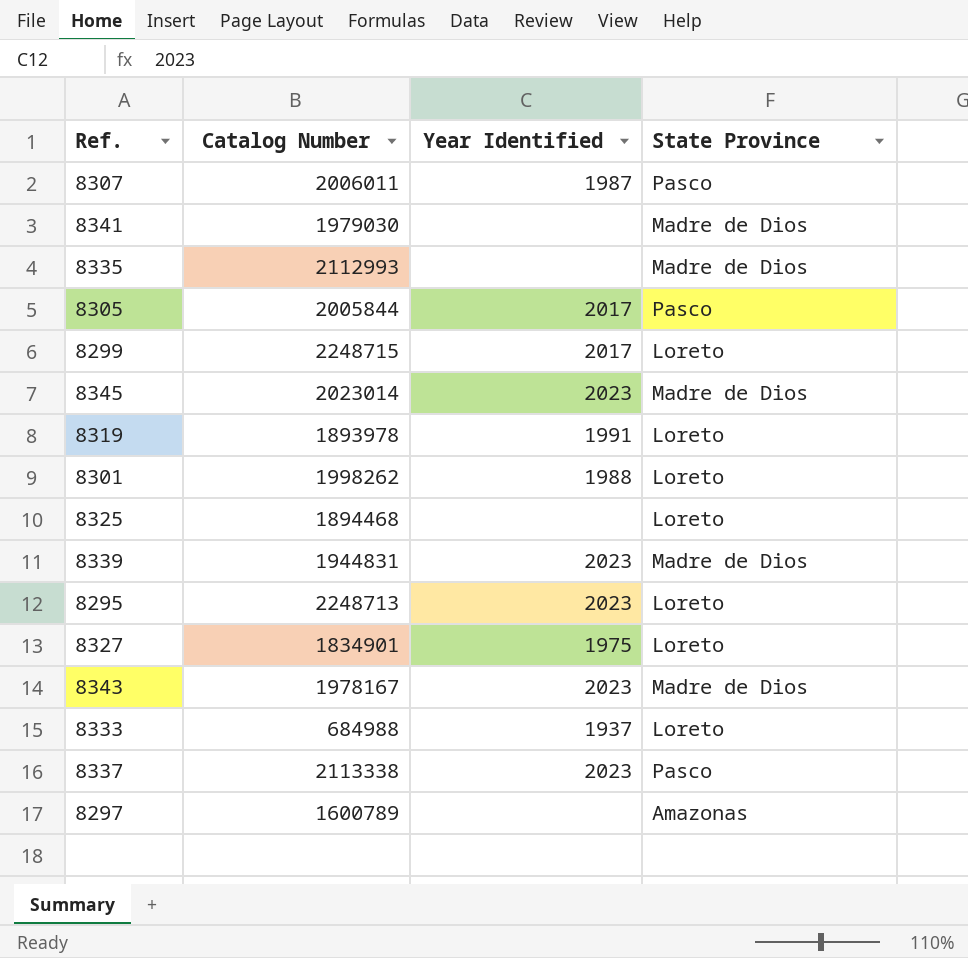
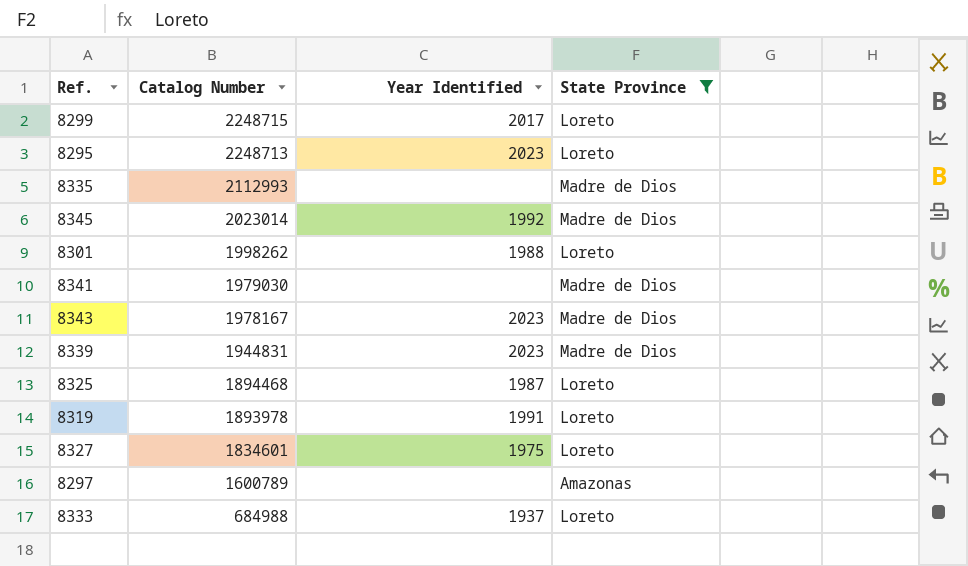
filter: none -> State Province != Pasco
row order: none -> Catalog Number descending
8345 | Year Identified: 2023 -> 1992
8325 | Year Identified: none -> 1987
8327 | Catalog Number: 1834901 -> 1834601

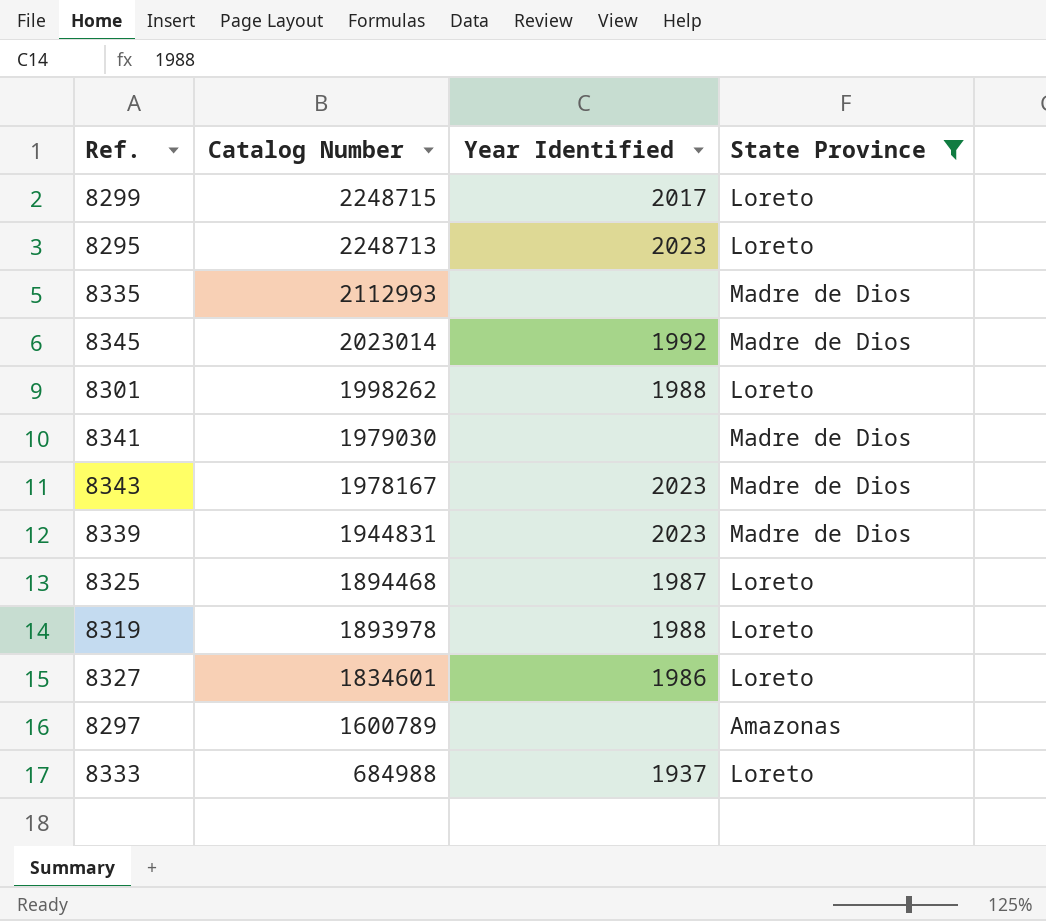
8319 | Year Identified: 1991 -> 1988
8327 | Year Identified: 1975 -> 1986

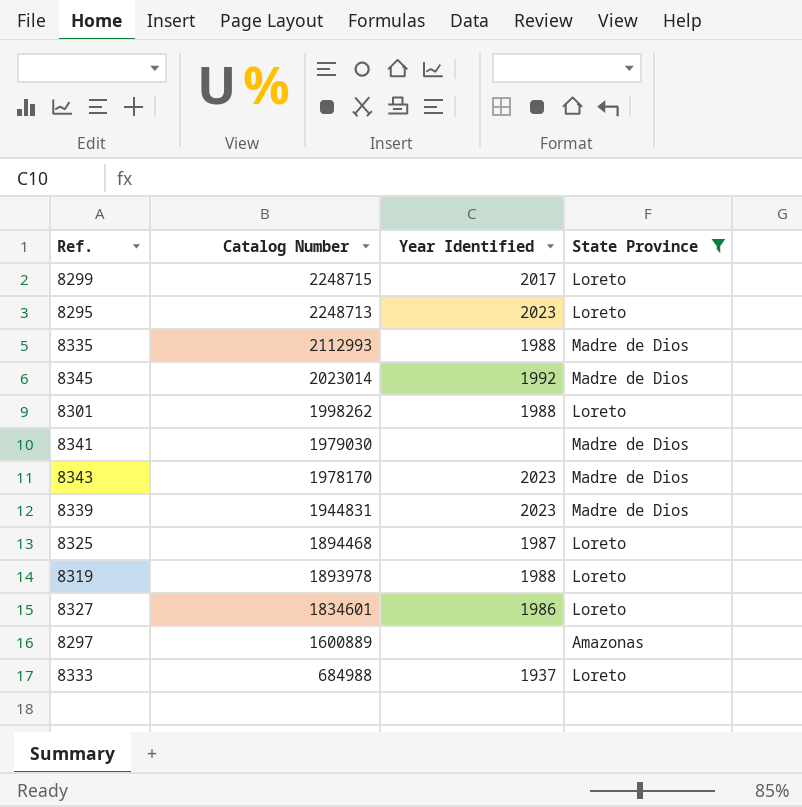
8335 | Year Identified: none -> 1988
8343 | Catalog Number: 1978167 -> 1978170
8297 | Catalog Number: 1600789 -> 1600889

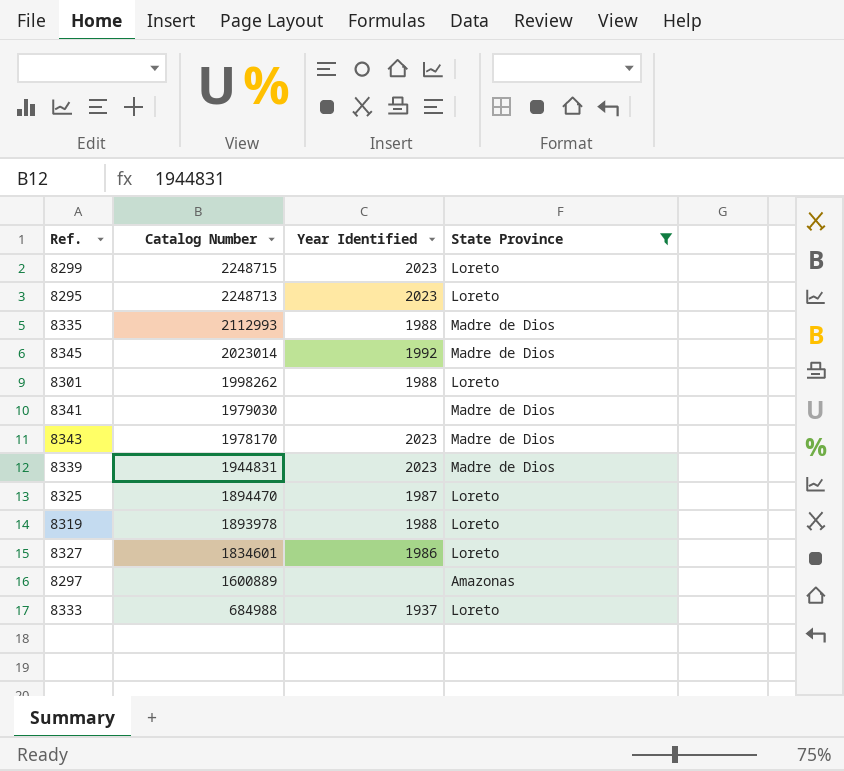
8299 | Year Identified: 2017 -> 2023
8325 | Catalog Number: 1894468 -> 1894470

